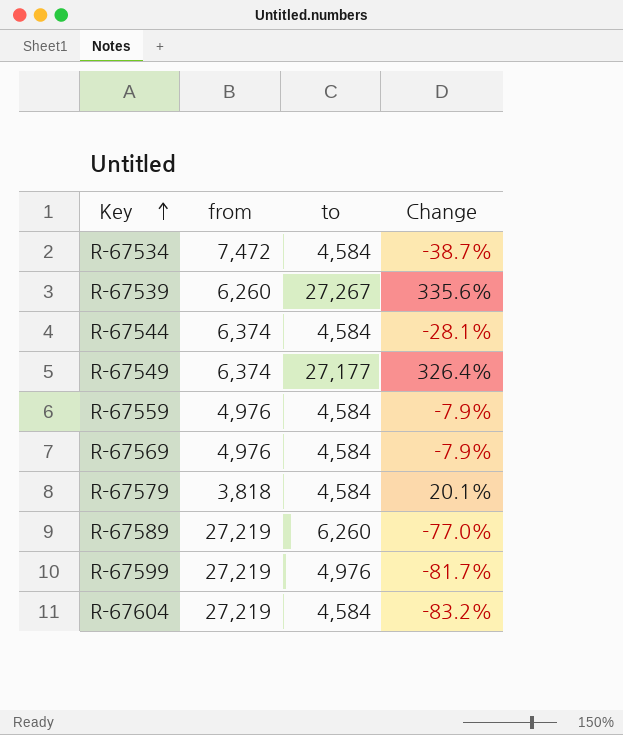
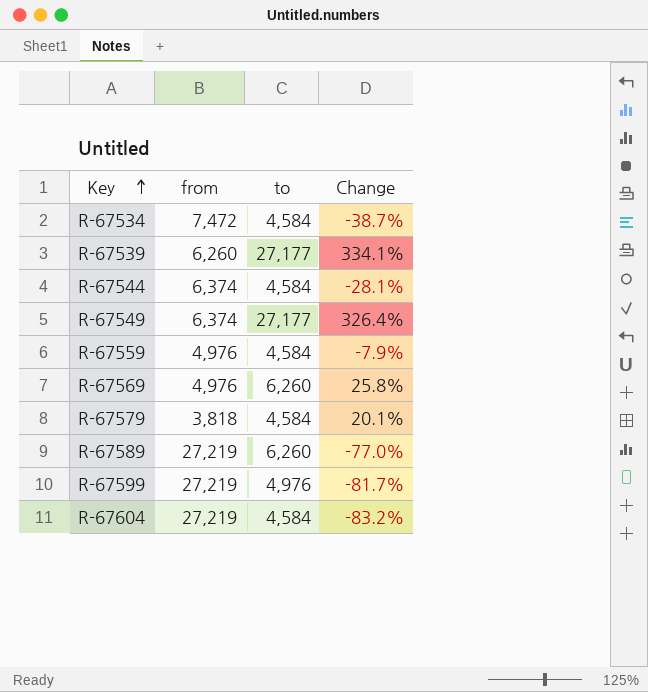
R-67539 | to: 27,267 -> 27,177
R-67539 | Change: 335.6% -> 334.1%
R-67569 | to: 4,584 -> 6,260
R-67569 | Change: -7.9% -> 25.8%

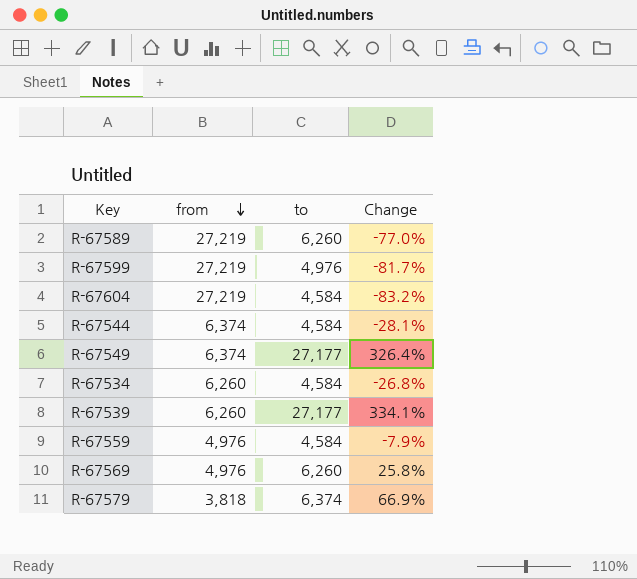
row order: Key ascending -> from descending
R-67534 | from: 7,472 -> 6,260
R-67534 | Change: -38.7% -> -26.8%
R-67579 | to: 4,584 -> 6,374
R-67579 | Change: 20.1% -> 66.9%

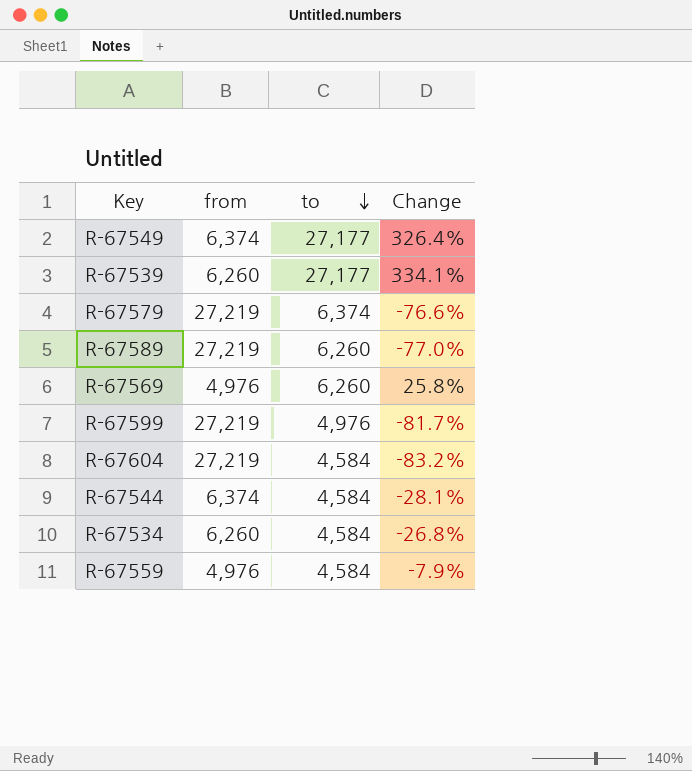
row order: from descending -> to descending
R-67579 | from: 3,818 -> 27,219
R-67579 | Change: 66.9% -> -76.6%

